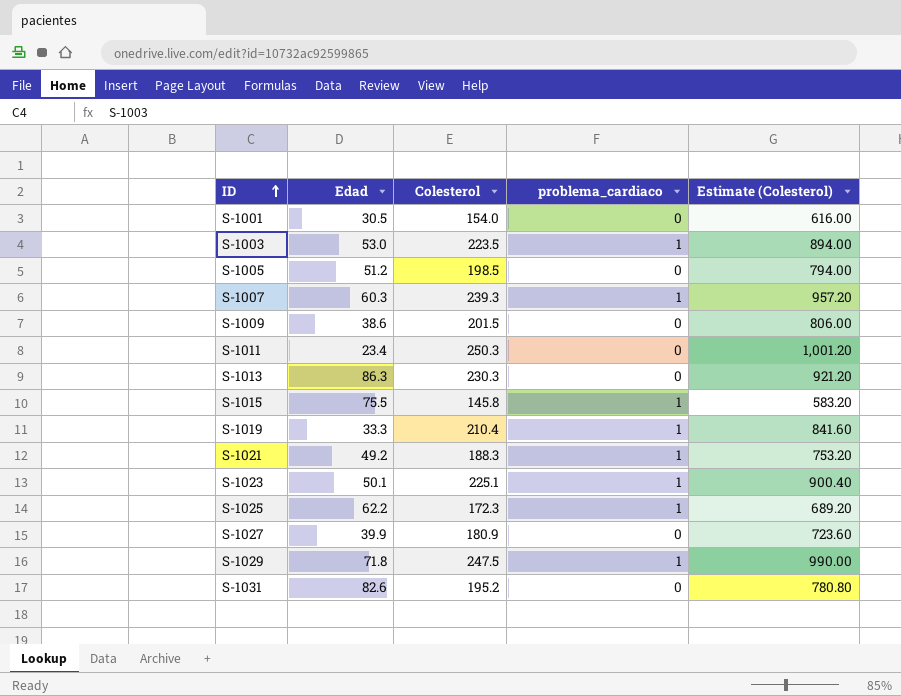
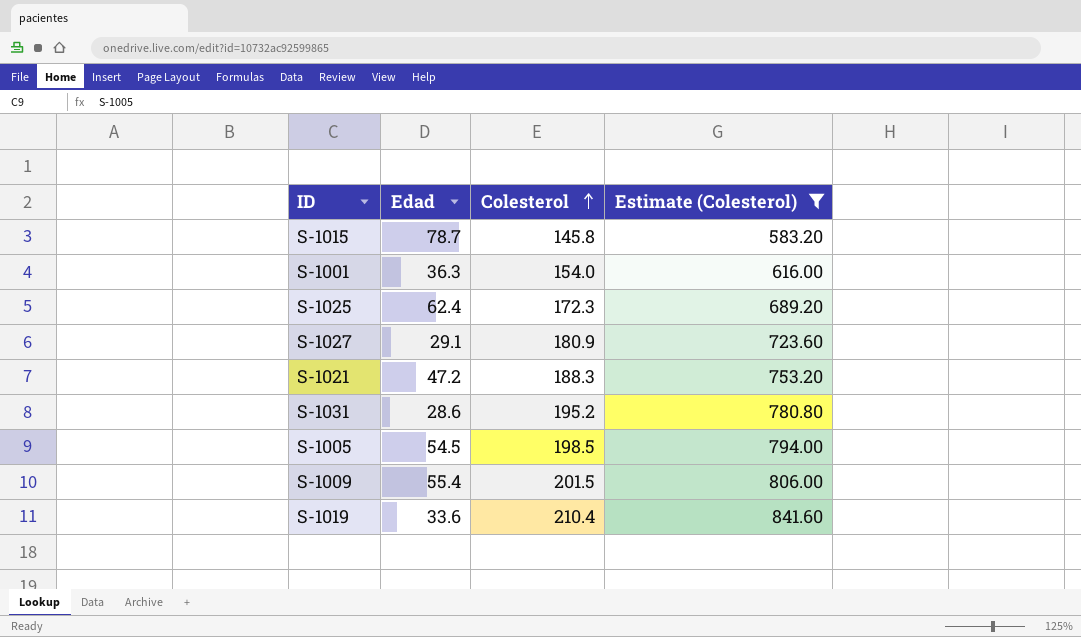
filter: none -> Estimate (Colesterol) <= 841.60
row order: ID ascending -> Colesterol ascending
column problema_cardiaco | position: 4 -> none
S-1015 | Edad: 75.5 -> 78.7
S-1001 | Edad: 30.5 -> 36.3
S-1025 | Edad: 62.2 -> 62.4
S-1027 | Edad: 39.9 -> 29.1
S-1021 | Edad: 49.2 -> 47.2
S-1031 | Edad: 82.6 -> 28.6
S-1005 | Edad: 51.2 -> 54.5
S-1009 | Edad: 38.6 -> 55.4
S-1019 | Edad: 33.3 -> 33.6

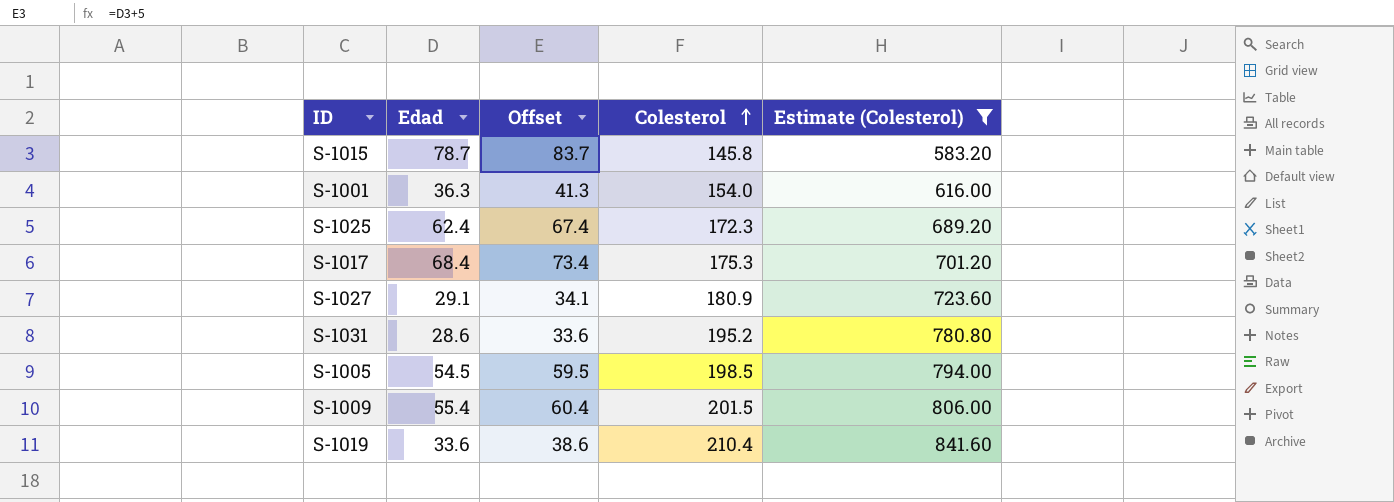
column Offset | formula: none -> [Edad] + 5
row S-1021: 47.2 | 188.3 | 753.20 -> none
row S-1017: none -> 68.4 | 73.4 | 175.3 | 701.20

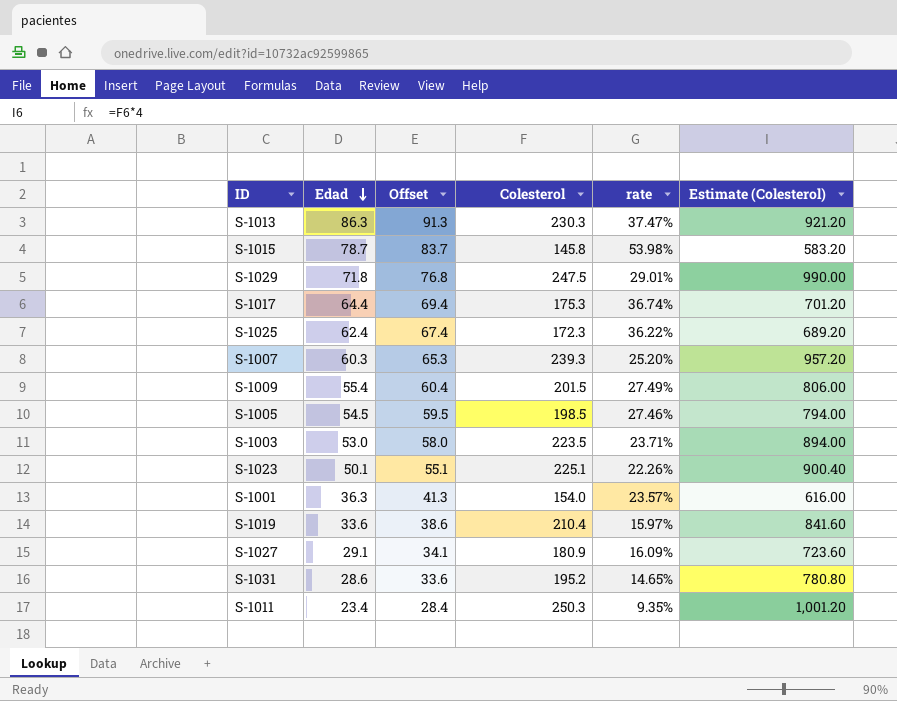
filter: Estimate (Colesterol) <= 841.60 -> none
row order: Colesterol ascending -> Edad descending
column rate | formula: none -> [Edad] / [Colesterol]
S-1017 | Edad: 68.4 -> 64.4
S-1017 | Offset: 73.4 -> 69.4

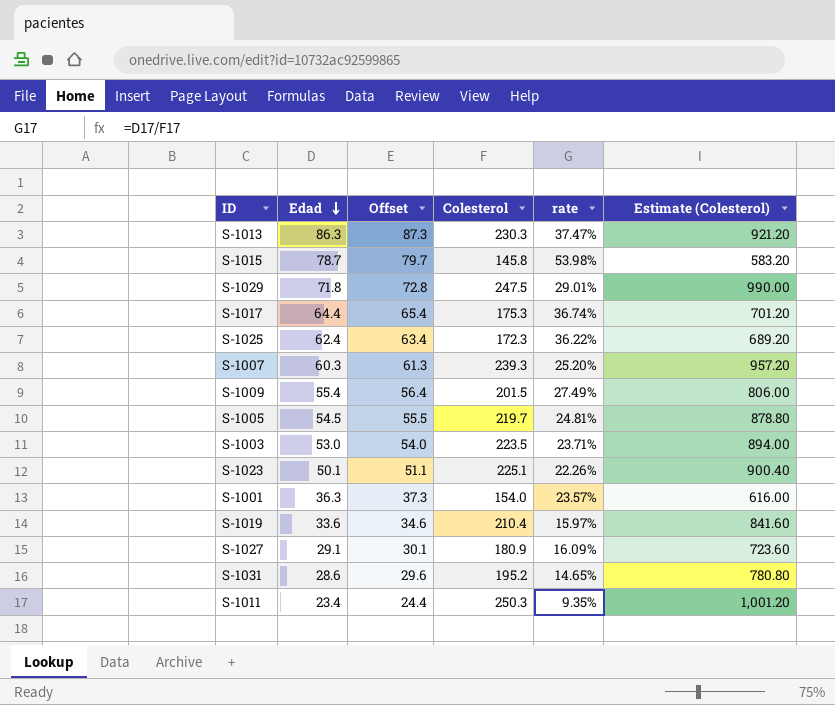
column Offset | formula: [Edad] + 5 -> [Edad] + 1
S-1005 | Colesterol: 198.5 -> 219.7
S-1005 | rate: 27.46% -> 24.81%
S-1005 | Estimate (Colesterol): 794.00 -> 878.80

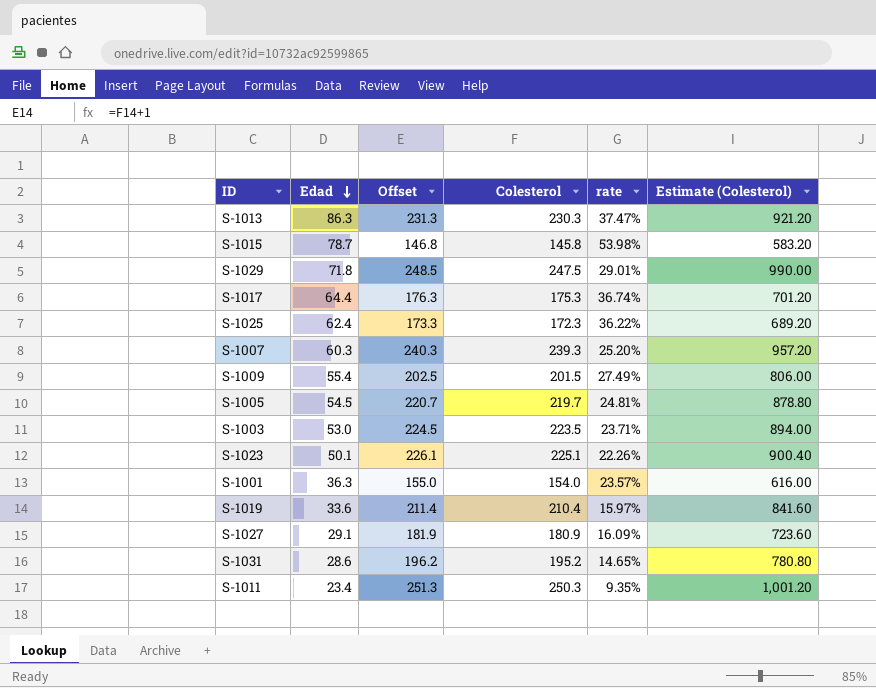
column Offset | formula: [Edad] + 1 -> [Colesterol] + 1

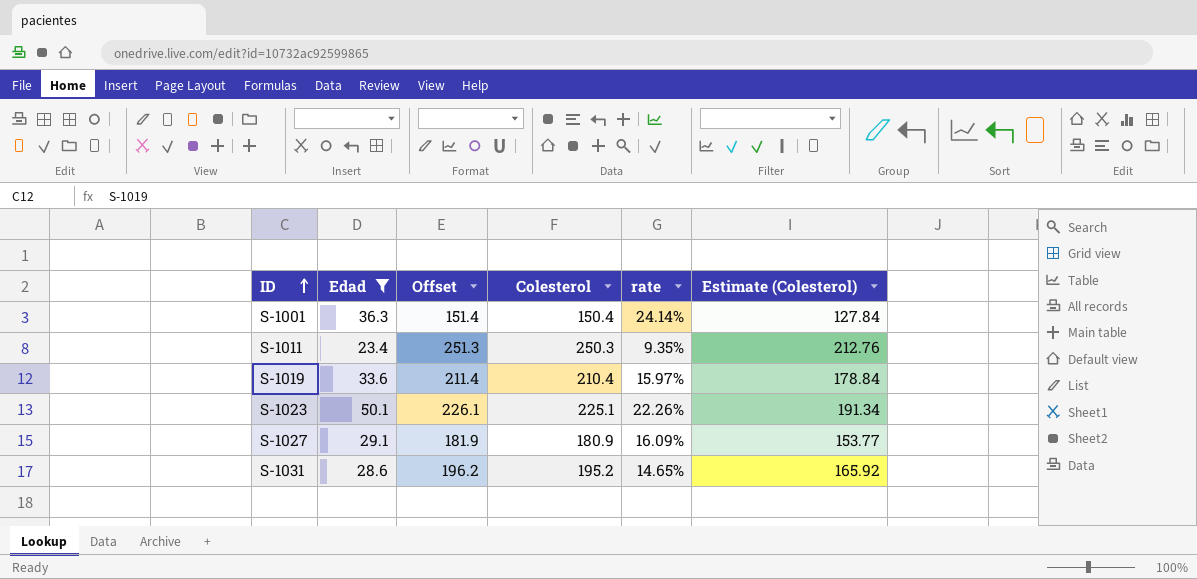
filter: none -> Edad <= 50.1
row order: Edad descending -> ID ascending
column Estimate (Colesterol) | formula: [Colesterol] * 4 -> [Colesterol] * 0.85
S-1001 | Offset: 155.0 -> 151.4
S-1001 | Colesterol: 154.0 -> 150.4
S-1001 | rate: 23.57% -> 24.14%

